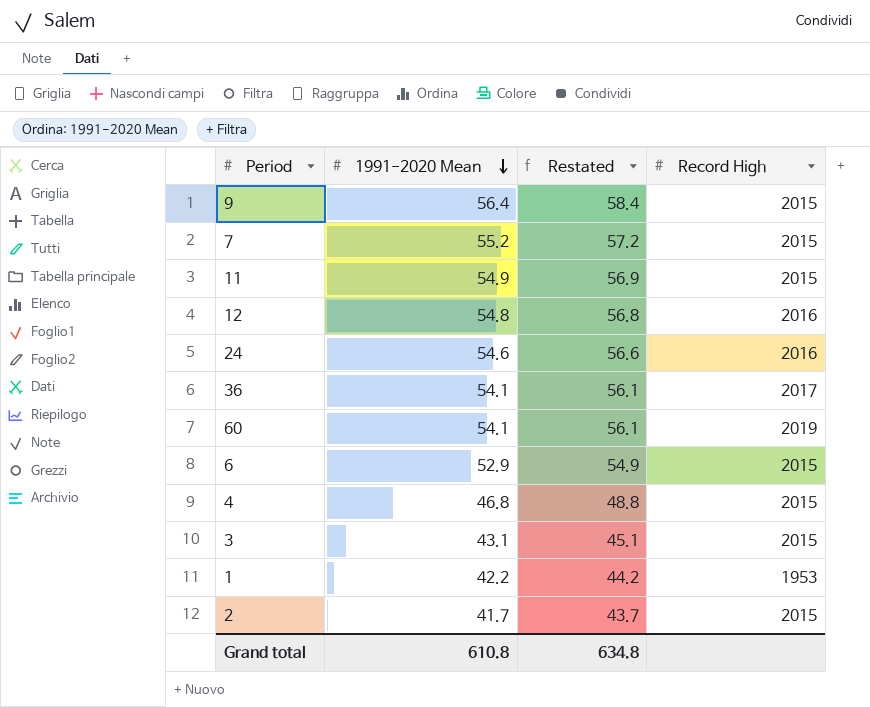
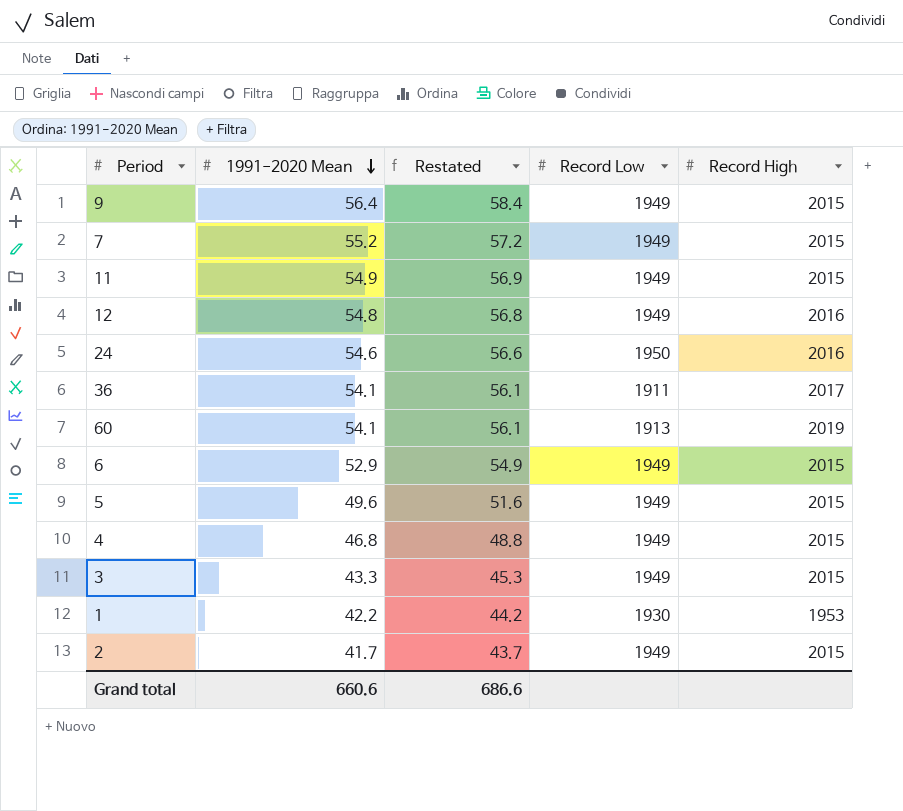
column Record Low | position: none -> 4
row 5: none -> 49.6 | 51.6 | 1949 | 2015
3 | 1991-2020 Mean: 43.1 -> 43.3
3 | Restated: 45.1 -> 45.3
Grand total | 1991-2020 Mean: 610.8 -> 660.6
Grand total | Restated: 634.8 -> 686.6

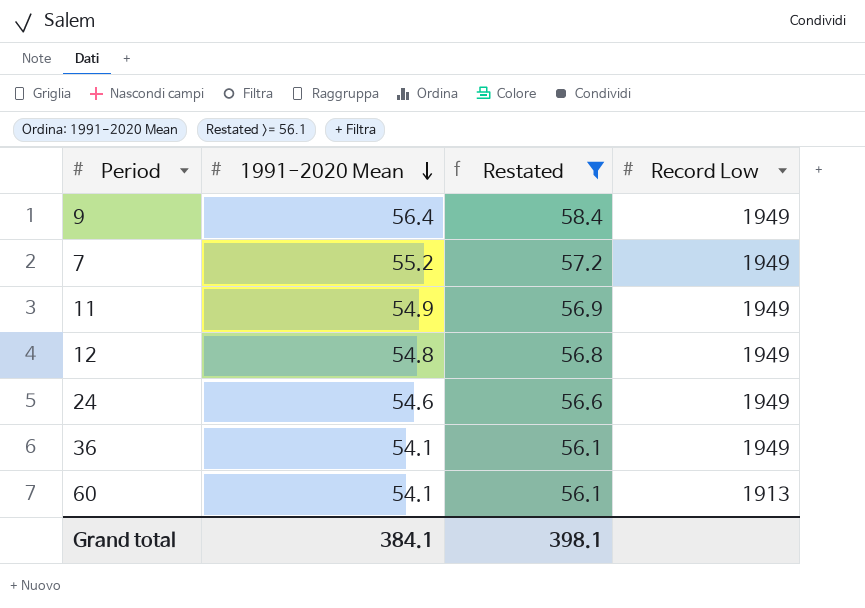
filter: none -> Restated >= 56.1
column Record High | position: 5 -> none
24 | Record Low: 1950 -> 1949
36 | Record Low: 1911 -> 1949
Grand total | 1991-2020 Mean: 660.6 -> 384.1
Grand total | Restated: 686.6 -> 398.1

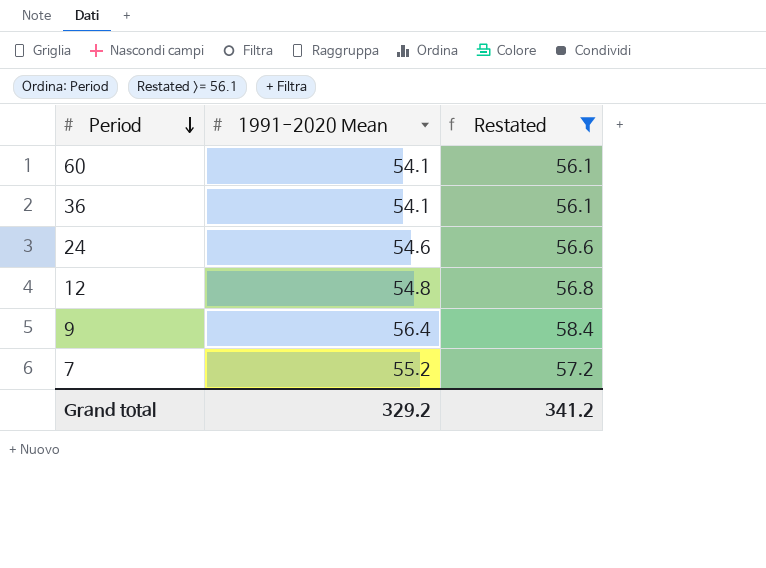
row order: 1991-2020 Mean descending -> Period descending
column Record Low | position: 4 -> none
row 11: 54.9 | 56.9 | 1949 -> none
Grand total | 1991-2020 Mean: 384.1 -> 329.2
Grand total | Restated: 398.1 -> 341.2

